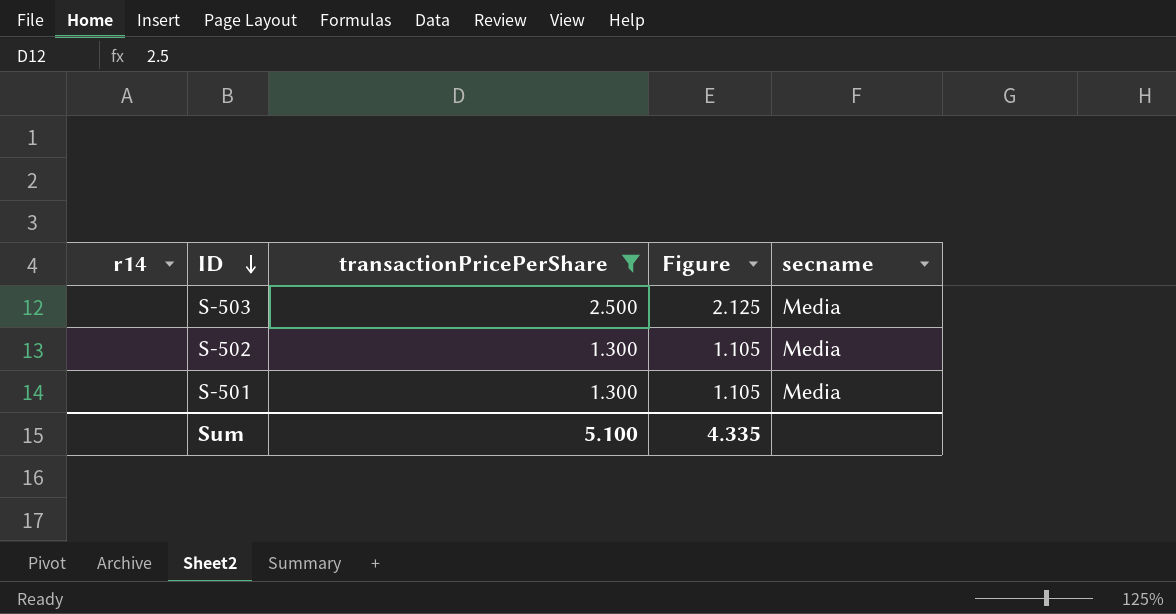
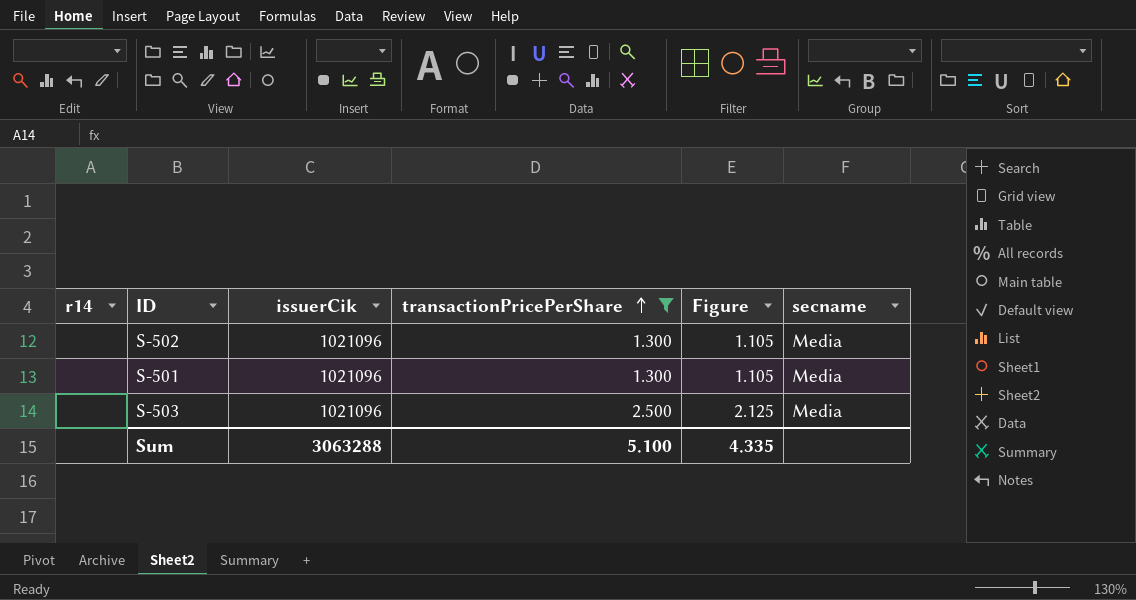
row order: ID descending -> transactionPricePerShare ascending
column issuerCik | position: none -> 3

